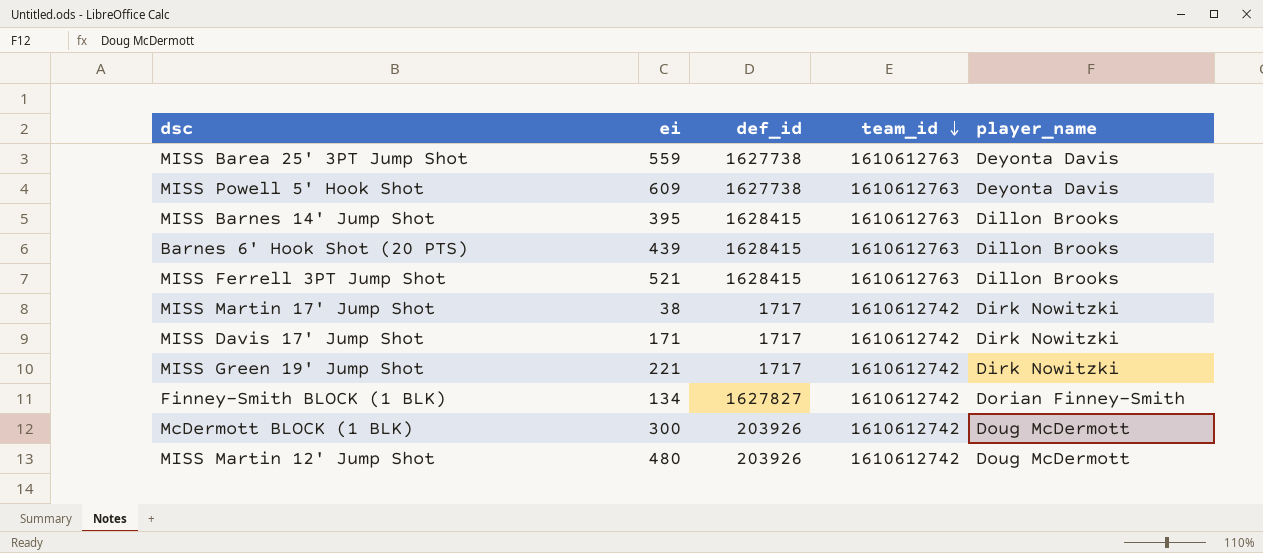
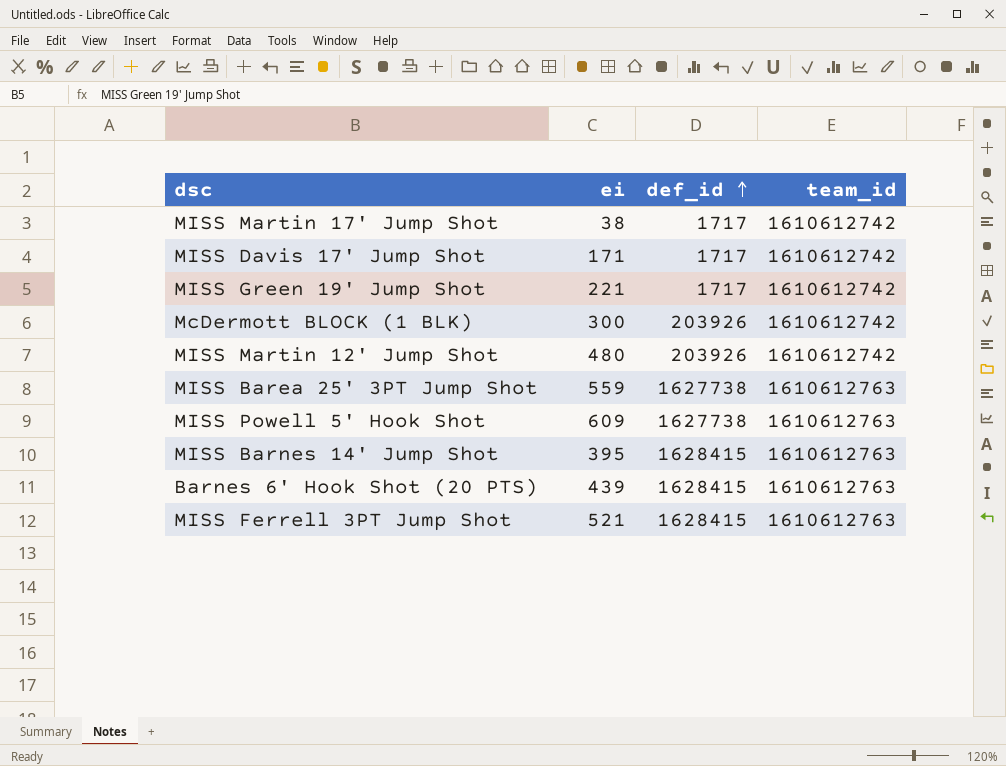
row order: team_id descending -> def_id ascending
column player_name | position: 5 -> none
row Finney-Smith BLOCK (1 BLK): 134 | 1627827 | 1610612742 | Dorian Finney-Smith -> none

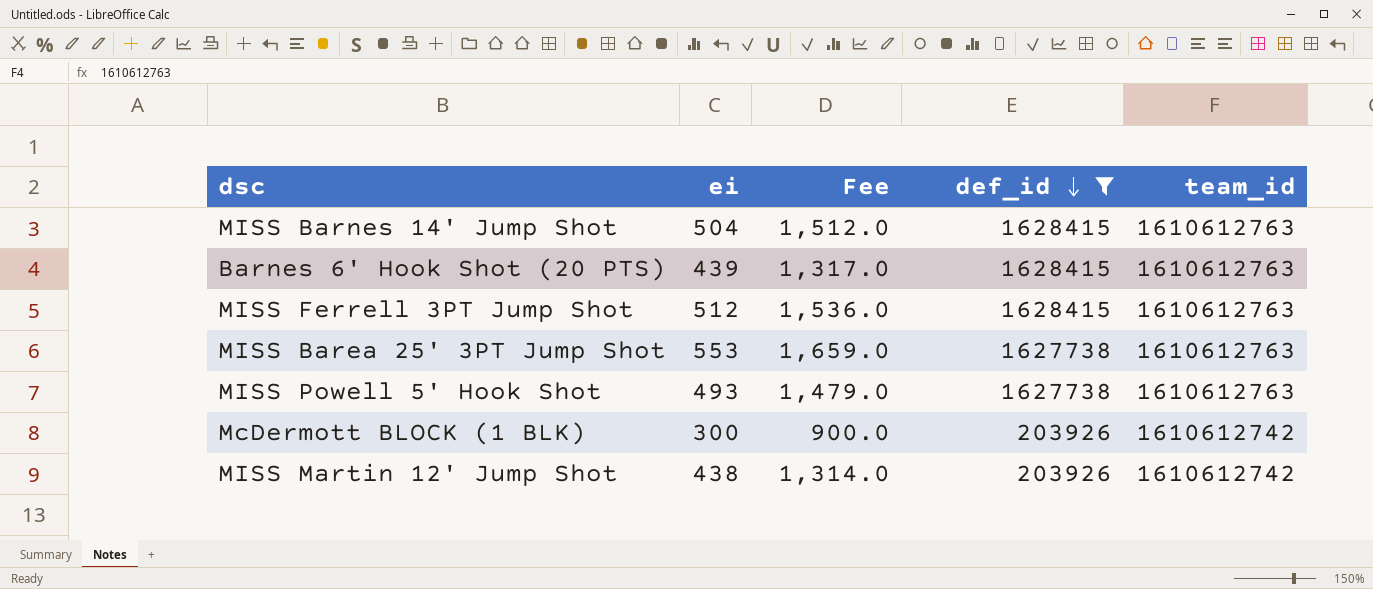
filter: none -> def_id != 1717
row order: def_id ascending -> def_id descending
column Fee | formula: none -> [ei] * 3
MISS Barnes 14' Jump Shot | ei: 395 -> 504
MISS Ferrell 3PT Jump Shot | ei: 521 -> 512
MISS Barea 25' 3PT Jump Shot | ei: 559 -> 553
MISS Powell 5' Hook Shot | ei: 609 -> 493
MISS Martin 12' Jump Shot | ei: 480 -> 438

